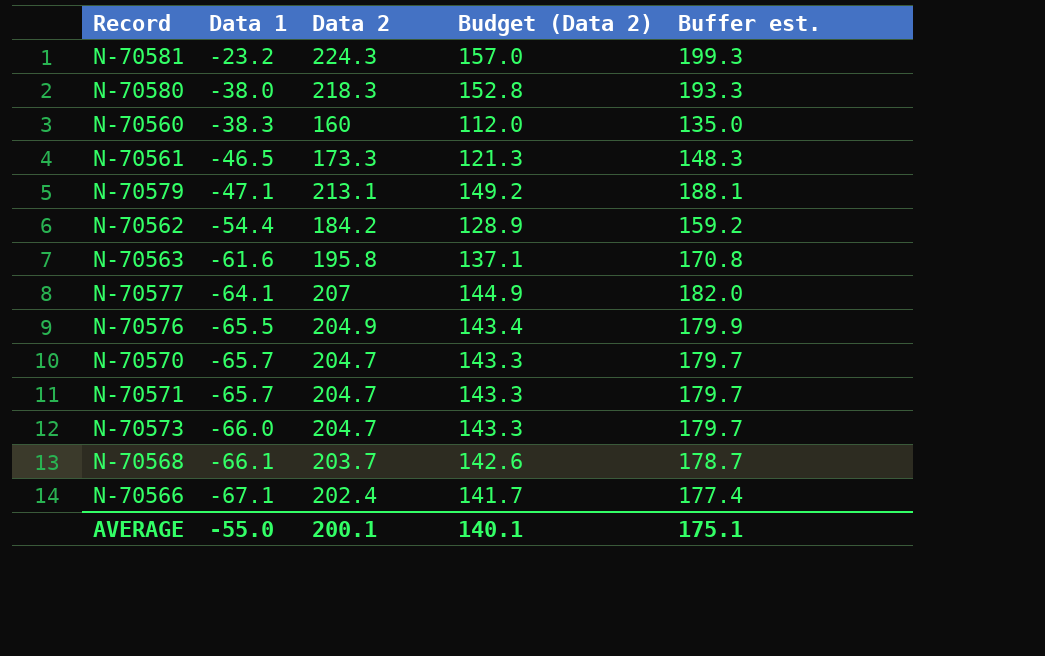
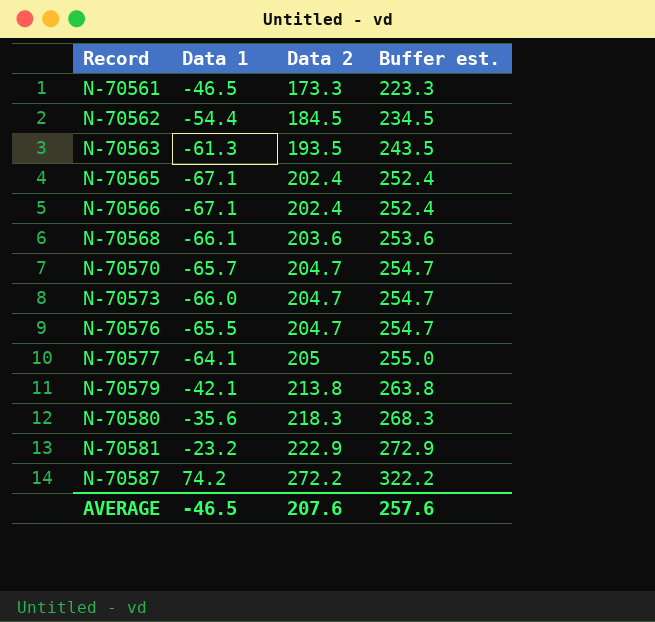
row order: Data 1 descending -> Record ascending
column Budget (Data 2) | formula: [Data 2] * 0.7 -> none
column Buffer est. | formula: [Data 2] - 25 -> [Data 2] + 50
row N-70560: -38.3 | 160 | 112.0 | 135.0 -> none
row N-70571: -65.7 | 204.7 | 143.3 | 179.7 -> none
N-70562 | Data 2: 184.2 -> 184.5
N-70563 | Data 1: -61.6 -> -61.3
N-70563 | Data 2: 195.8 -> 193.5
row N-70565: none -> -67.1 | 202.4 | 252.4
N-70568 | Data 2: 203.7 -> 203.6
N-70576 | Data 2: 204.9 -> 204.7
N-70577 | Data 2: 207 -> 205
N-70579 | Data 1: -47.1 -> -42.1
N-70579 | Data 2: 213.1 -> 213.8
N-70580 | Data 1: -38.0 -> -35.6
N-70581 | Data 2: 224.3 -> 222.9
row N-70587: none -> 74.2 | 272.2 | 322.2
AVERAGE | Data 1: -55.0 -> -46.5
AVERAGE | Data 2: 200.1 -> 207.6
AVERAGE | Buffer est.: 175.1 -> 257.6

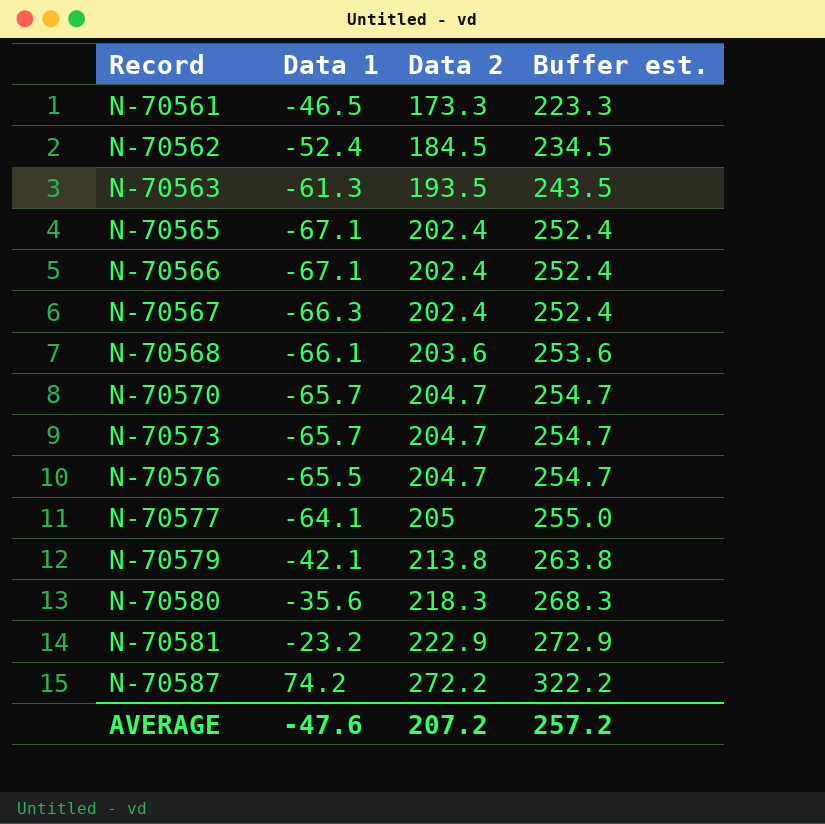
N-70562 | Data 1: -54.4 -> -52.4
row N-70567: none -> -66.3 | 202.4 | 252.4
N-70573 | Data 1: -66.0 -> -65.7
AVERAGE | Data 1: -46.5 -> -47.6
AVERAGE | Data 2: 207.6 -> 207.2
AVERAGE | Buffer est.: 257.6 -> 257.2

